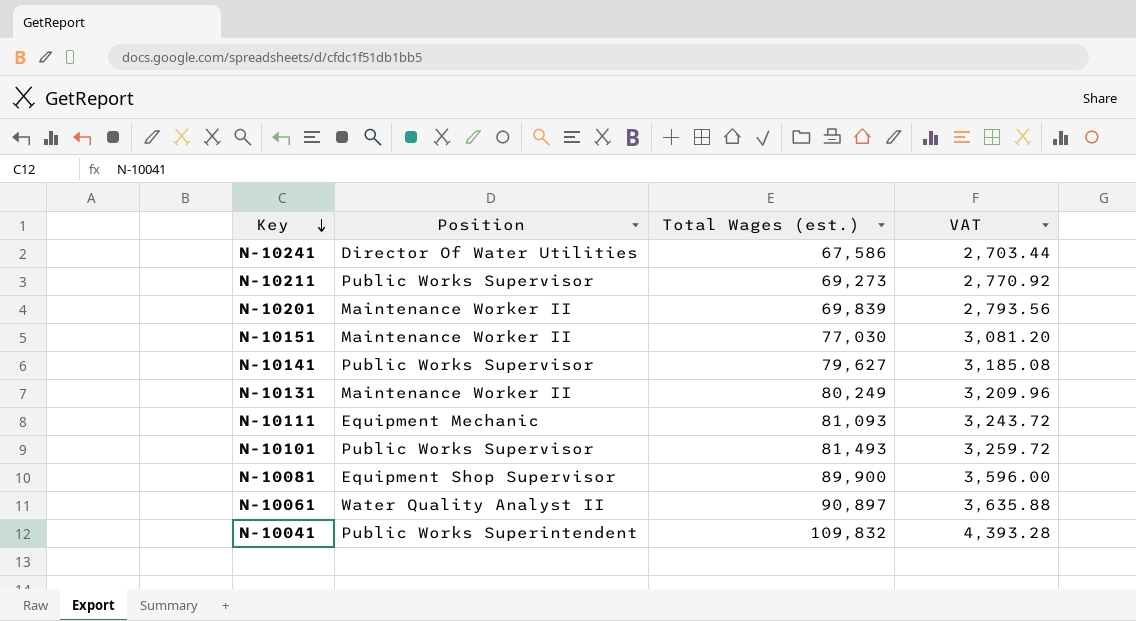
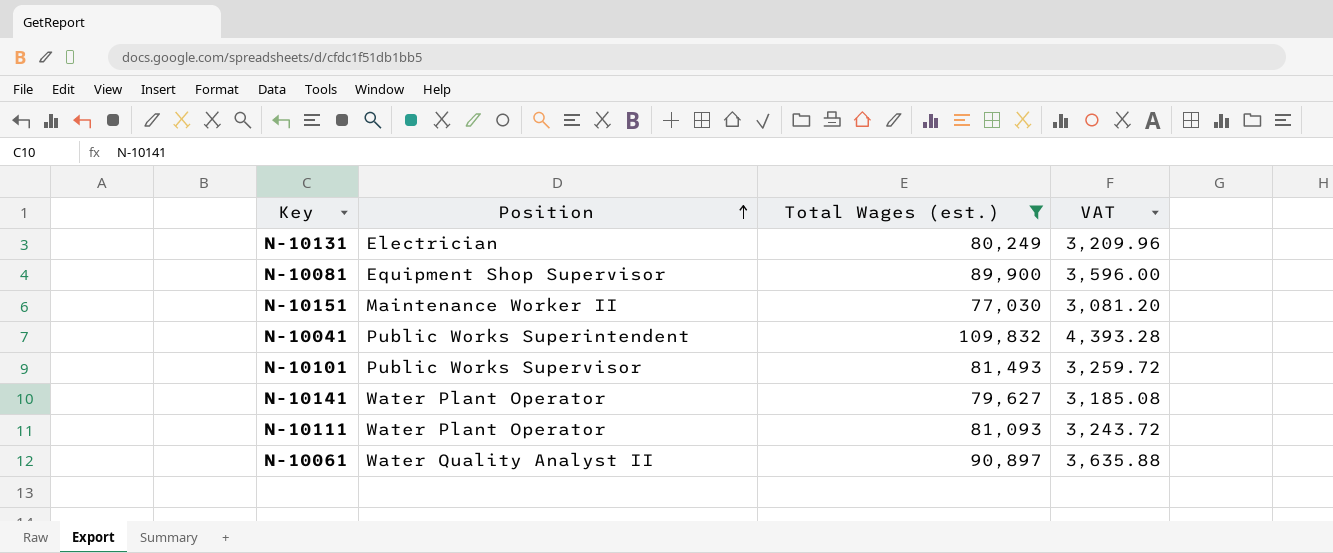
filter: none -> Total Wages (est.) >= 77,030
row order: Key descending -> Position ascending
N-10131 | Position: Maintenance Worker II -> Electrician
N-10141 | Position: Public Works Supervisor -> Water Plant Operator
N-10111 | Position: Equipment Mechanic -> Water Plant Operator

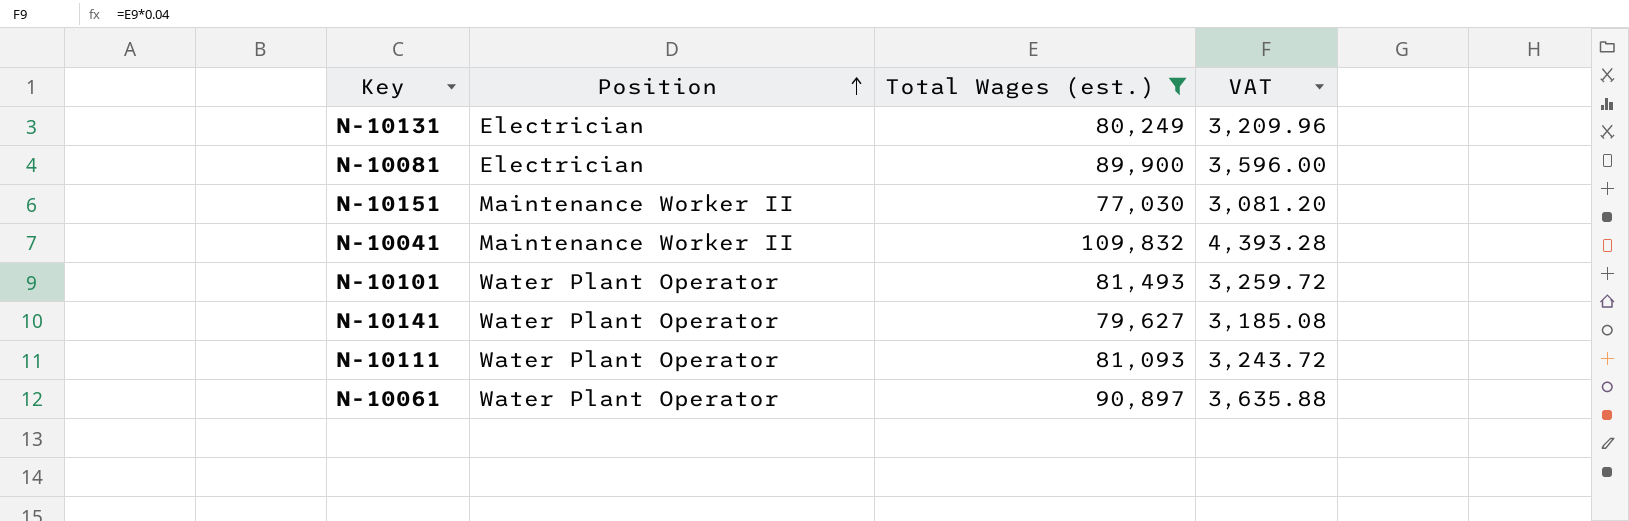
N-10081 | Position: Equipment Shop Supervisor -> Electrician
N-10041 | Position: Public Works Superintendent -> Maintenance Worker II
N-10101 | Position: Public Works Supervisor -> Water Plant Operator
N-10061 | Position: Water Quality Analyst II -> Water Plant Operator

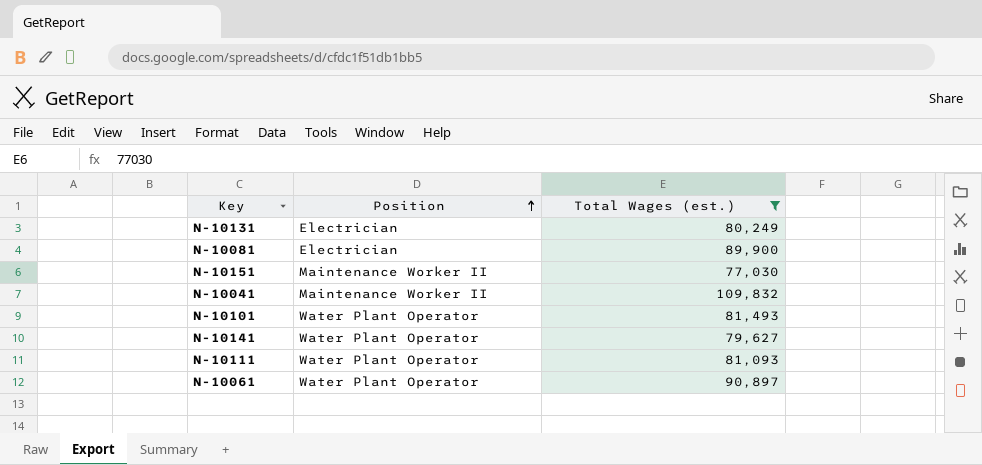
column VAT | formula: [Total Wages (est.)] * 0.04 -> none

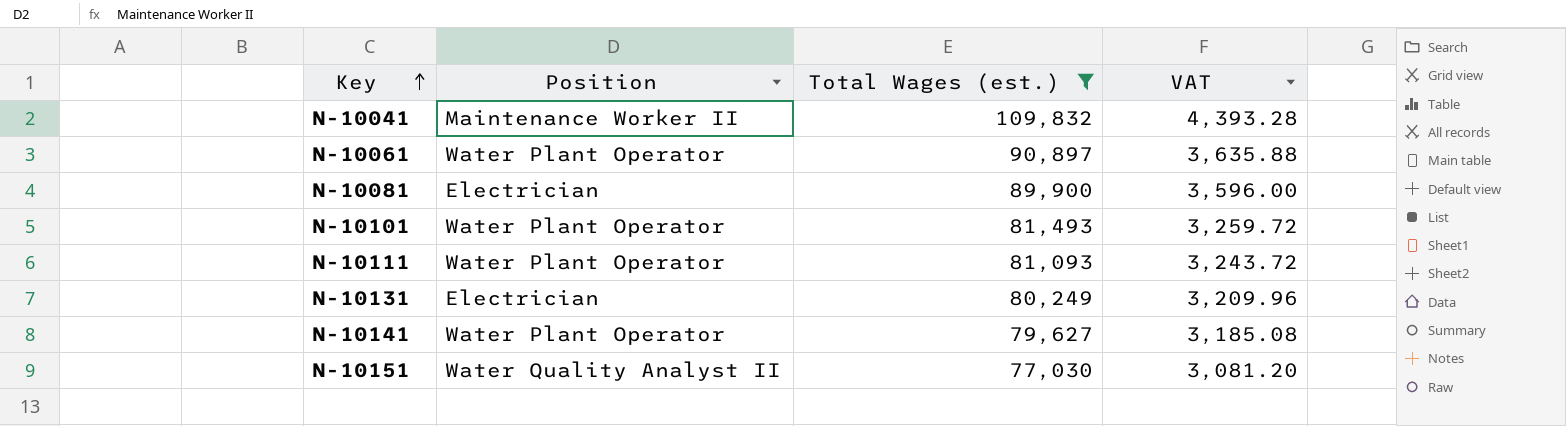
row order: Position ascending -> Key ascending
column VAT | formula: none -> [Total Wages (est.)] * 0.04
N-10151 | Position: Maintenance Worker II -> Water Quality Analyst II

